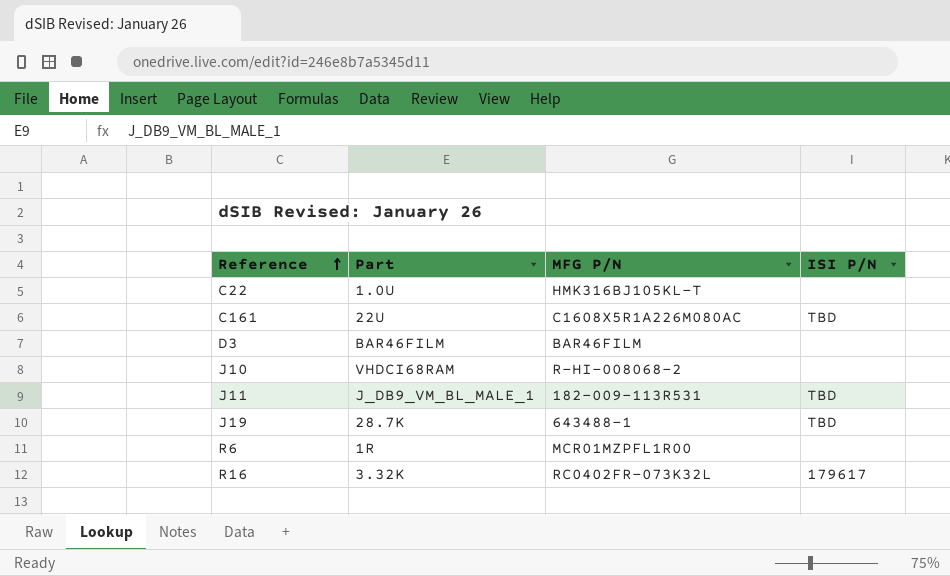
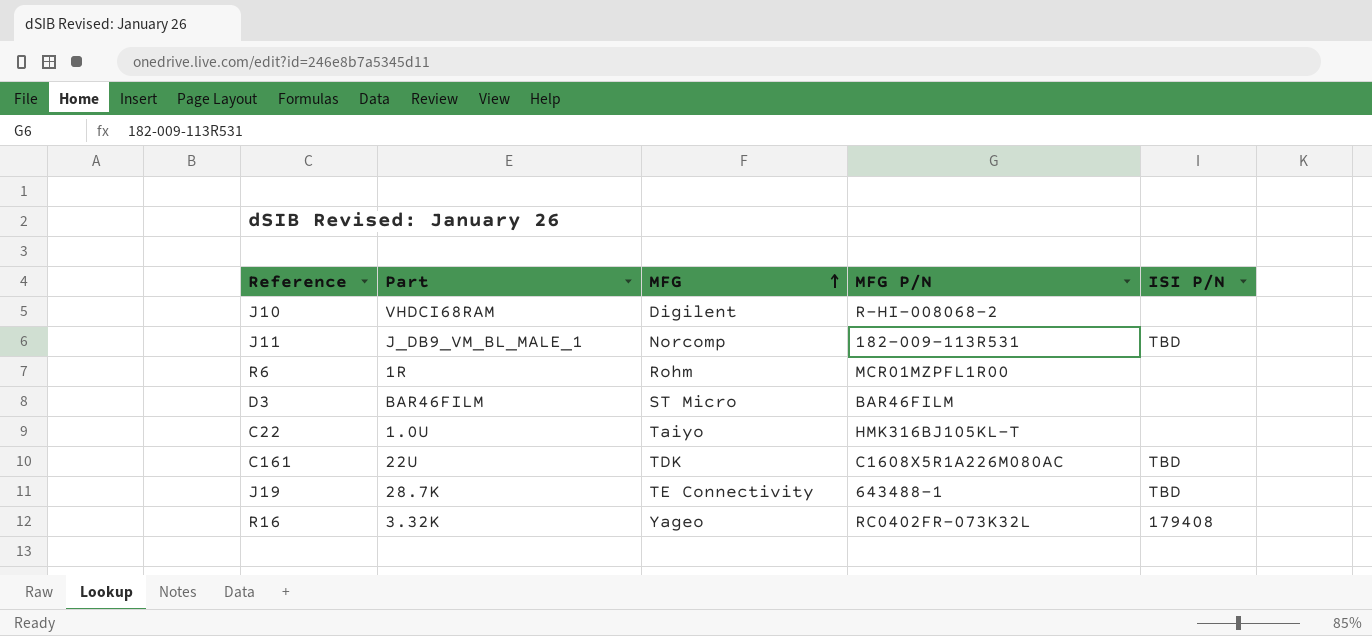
row order: Reference ascending -> MFG ascending
column MFG | position: none -> 3
R16 | ISI P/N: 179617 -> 179408

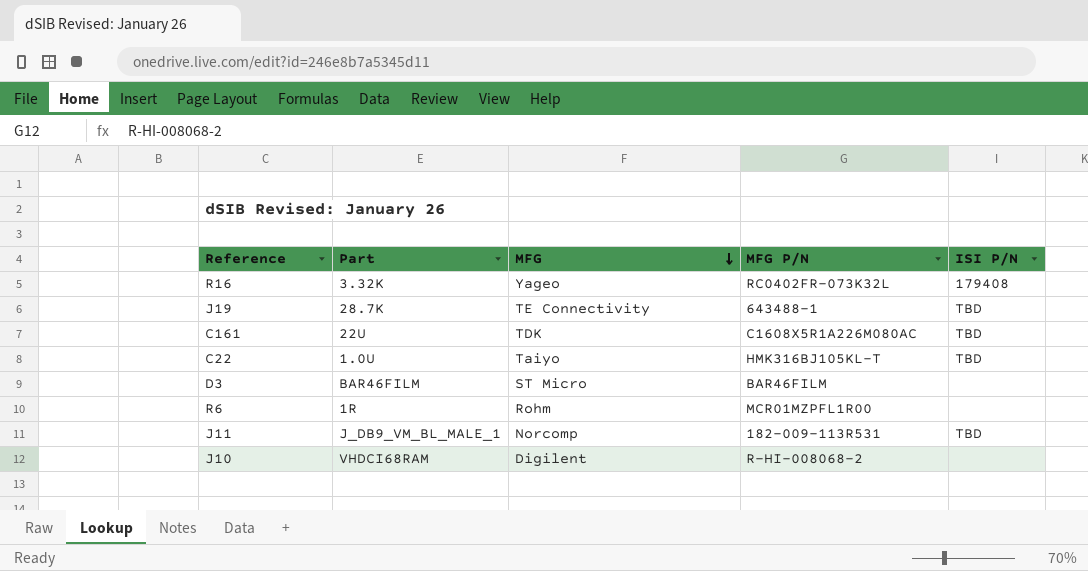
row order: MFG ascending -> MFG descending
C22 | ISI P/N: none -> TBD

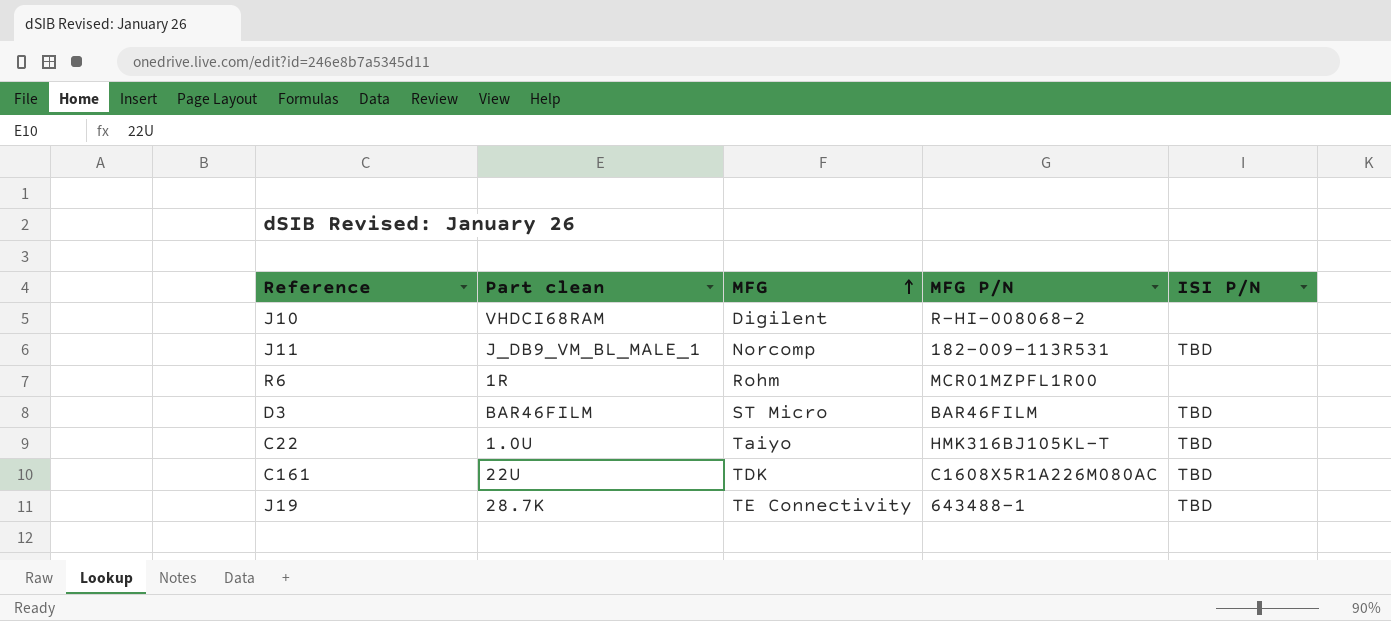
row order: MFG descending -> MFG ascending
column name: Part -> Part clean
row R16: 3.32K | Yageo | RC0402FR-073K32L | 179408 -> none
D3 | ISI P/N: none -> TBD

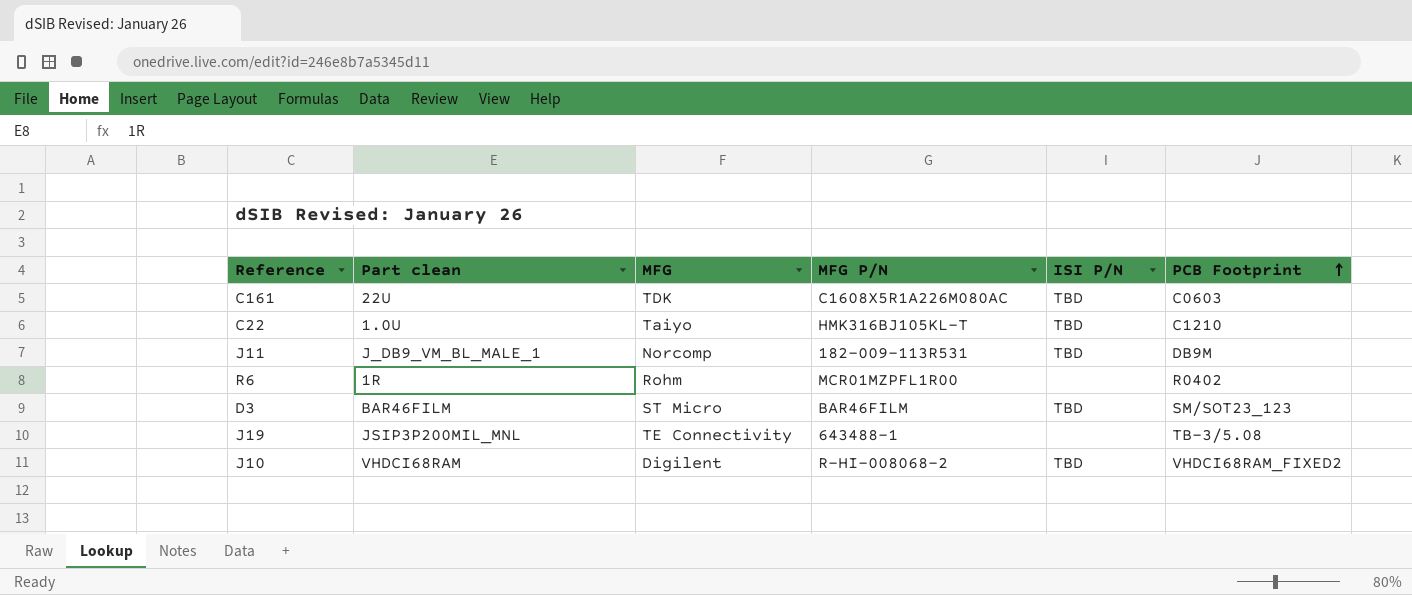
row order: MFG ascending -> PCB Footprint ascending
column PCB Footprint | position: none -> 6
J19 | Part clean: 28.7K -> JSIP3P200MIL_MNL
J19 | ISI P/N: TBD -> none
J10 | ISI P/N: none -> TBD

